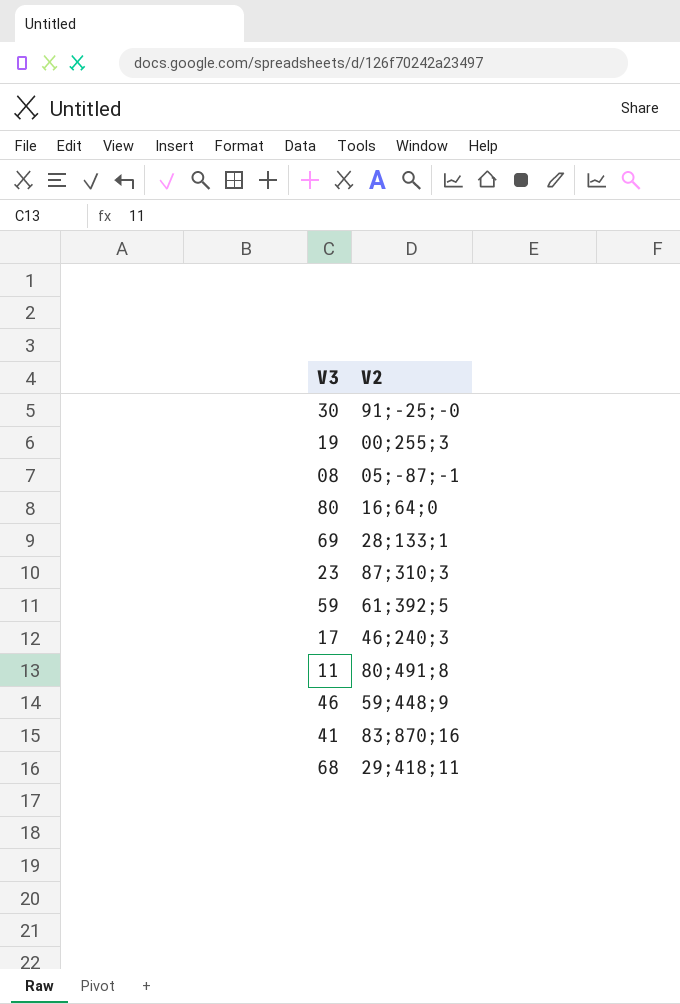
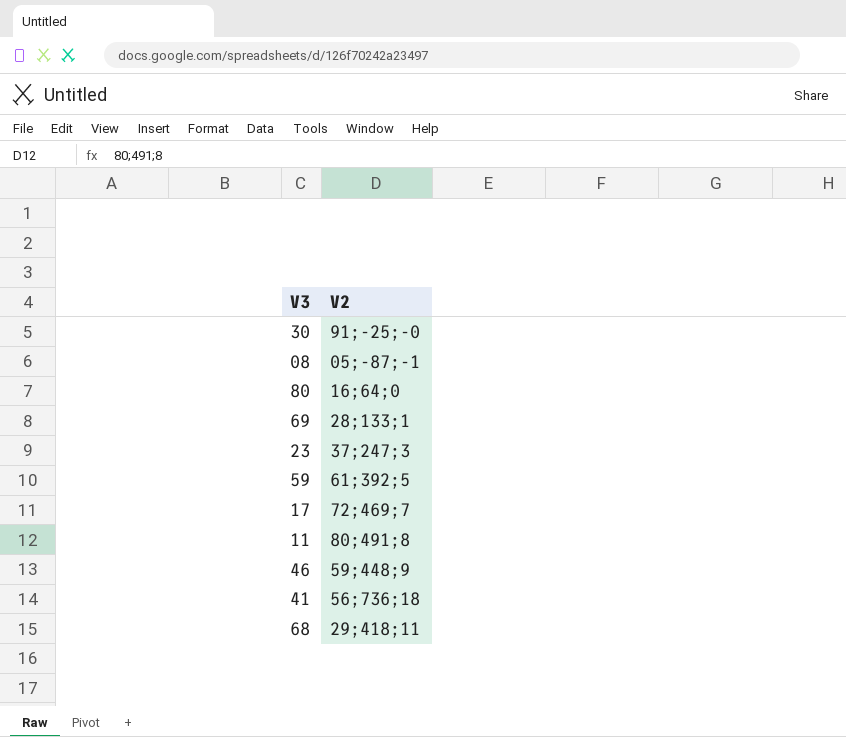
row 19: 00;255;3 -> none
23 | V2: 87;310;3 -> 37;247;3
17 | V2: 46;240;3 -> 72;469;7
41 | V2: 83;870;16 -> 56;736;18

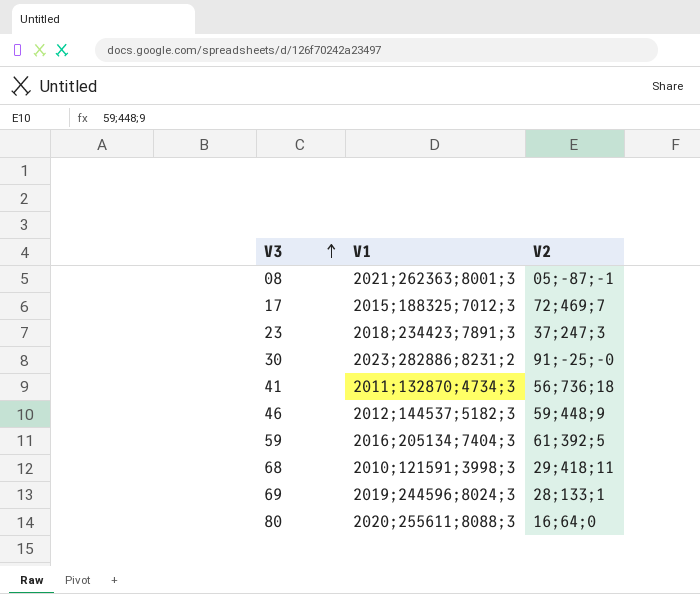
row order: none -> V3 ascending
column V1 | position: none -> 2
row 11: 80;491;8 -> none

